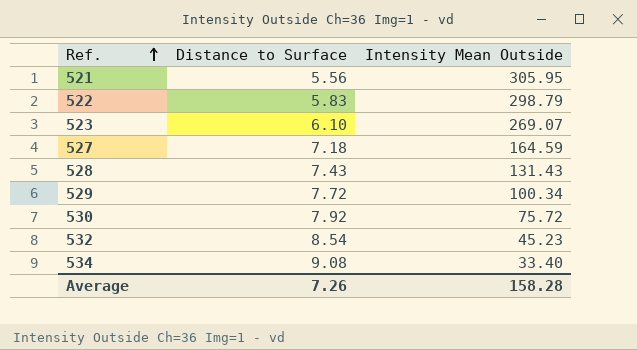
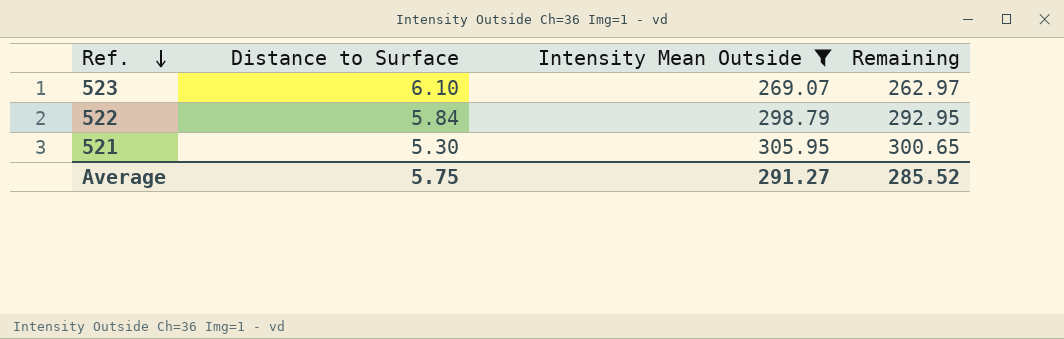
filter: none -> Intensity Mean Outside >= 269.07
row order: Ref. ascending -> Ref. descending
column Remaining | formula: none -> [Intensity Mean Outside] - [Distance to Surface]
522 | Distance to Surface: 5.83 -> 5.84
521 | Distance to Surface: 5.56 -> 5.30
Average | Distance to Surface: 7.26 -> 5.75
Average | Intensity Mean Outside: 158.28 -> 291.27

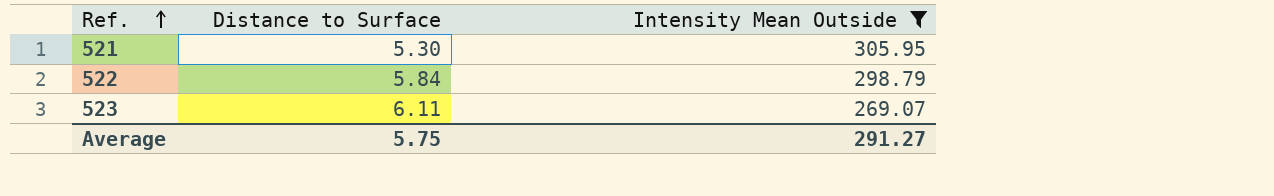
row order: Ref. descending -> Ref. ascending
column Remaining | formula: [Intensity Mean Outside] - [Distance to Surface] -> none
523 | Distance to Surface: 6.10 -> 6.11

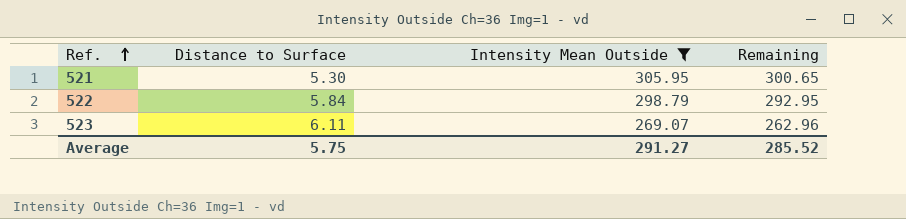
column Remaining | formula: none -> [Intensity Mean Outside] - [Distance to Surface]

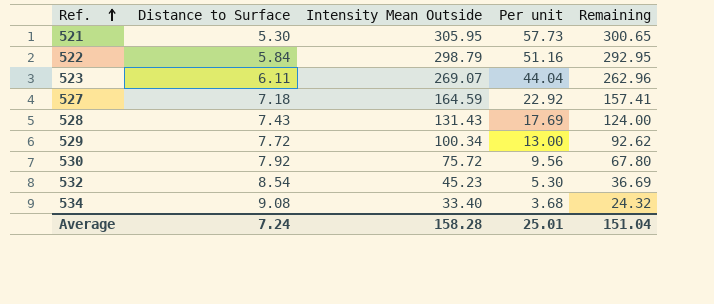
filter: Intensity Mean Outside >= 269.07 -> none
column Per unit | formula: none -> [Intensity Mean Outside] / [Distance to Surface]
Average | Distance to Surface: 5.75 -> 7.24
Average | Intensity Mean Outside: 291.27 -> 158.28
Average | Remaining: 285.52 -> 151.04

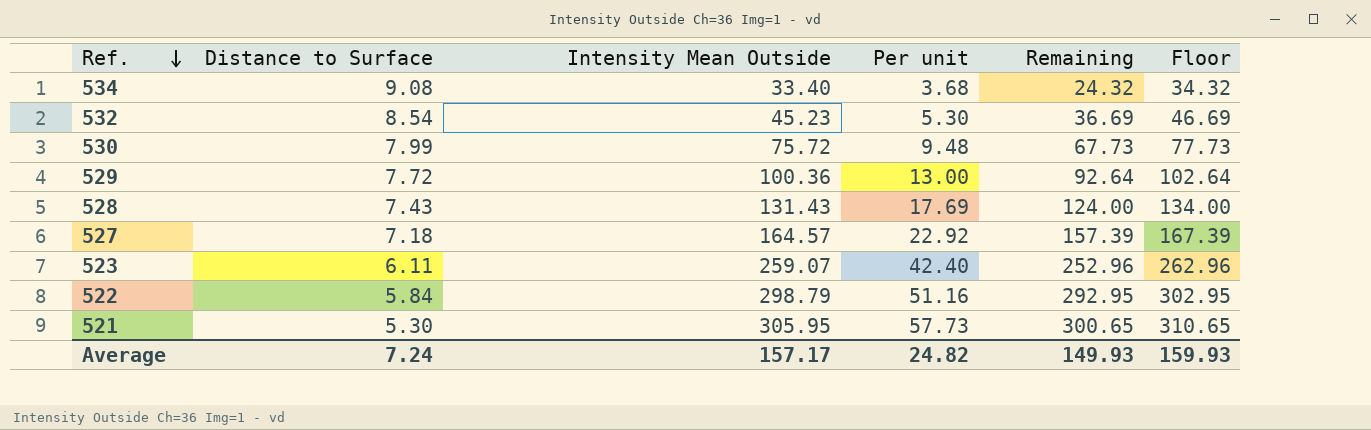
row order: Ref. ascending -> Ref. descending
column Floor | formula: none -> [Remaining] + 10
530 | Distance to Surface: 7.92 -> 7.99
530 | Per unit: 9.56 -> 9.48
530 | Remaining: 67.80 -> 67.73
529 | Intensity Mean Outside: 100.34 -> 100.36
529 | Remaining: 92.62 -> 92.64
527 | Intensity Mean Outside: 164.59 -> 164.57
527 | Remaining: 157.41 -> 157.39
523 | Intensity Mean Outside: 269.07 -> 259.07
523 | Per unit: 44.04 -> 42.40
523 | Remaining: 262.96 -> 252.96
Average | Intensity Mean Outside: 158.28 -> 157.17
Average | Per unit: 25.01 -> 24.82
Average | Remaining: 151.04 -> 149.93

